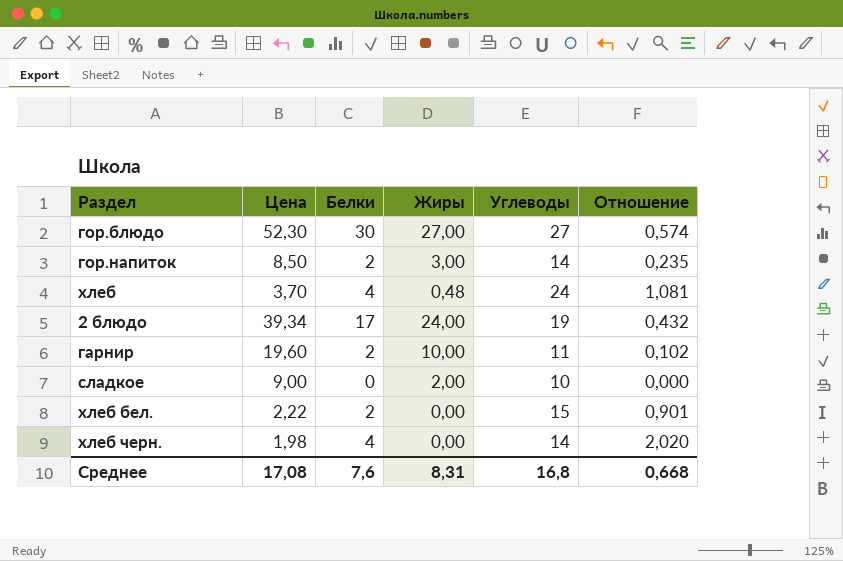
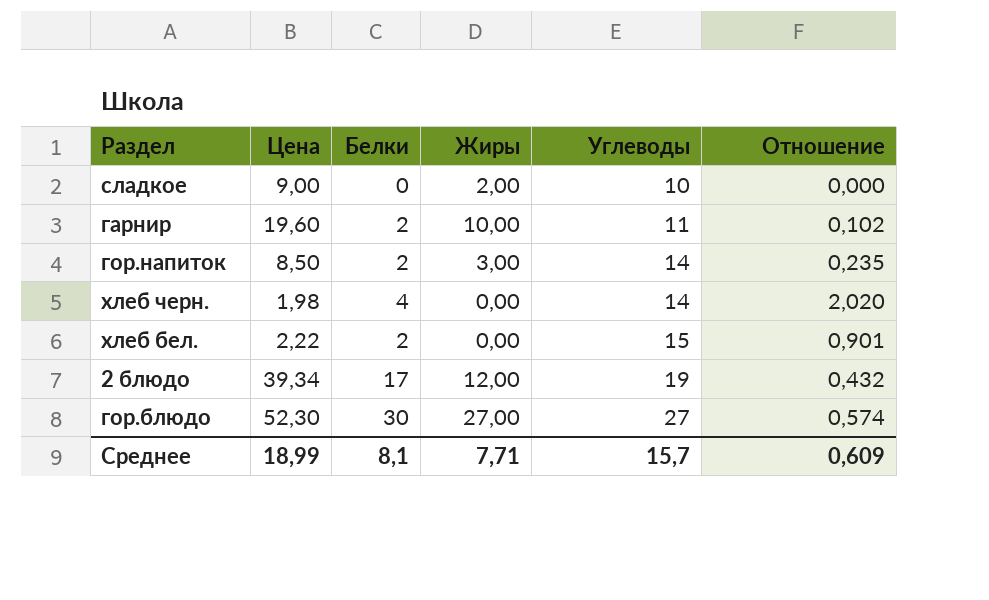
row order: none -> Углеводы ascending
row хлеб: 3,70 | 4 | 0,48 | 24 | 1,081 -> none
2 блюдо | Жиры: 24,00 -> 12,00
Среднее | Цена: 17,08 -> 18,99
Среднее | Белки: 7,6 -> 8,1
Среднее | Жиры: 8,31 -> 7,71
Среднее | Углеводы: 16,8 -> 15,7
Среднее | Отношение: 0,668 -> 0,609

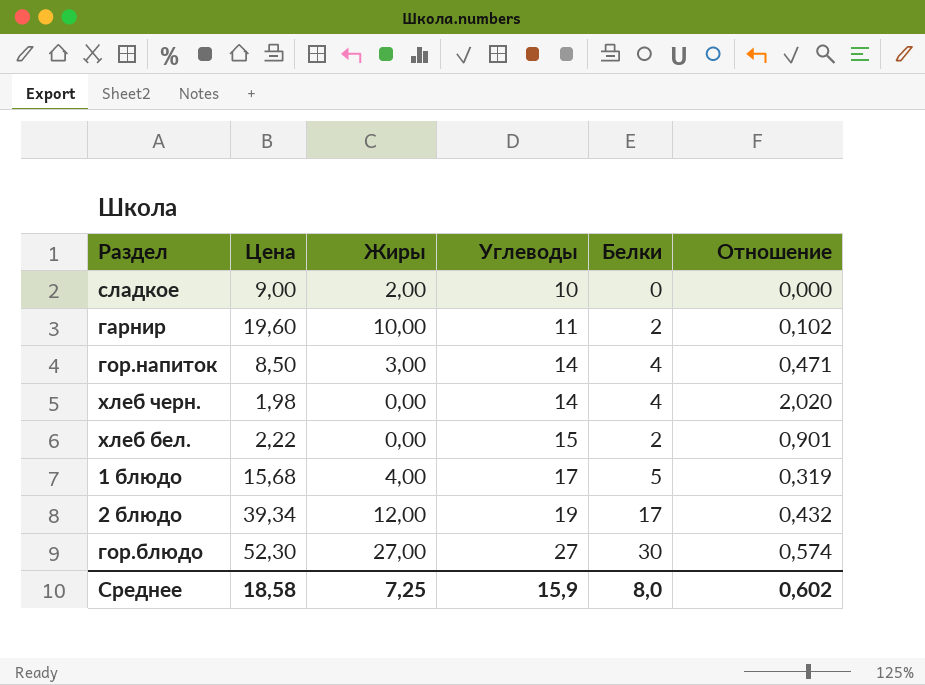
column Белки | position: 3 -> 5
гор.напиток | Белки: 2 -> 4
гор.напиток | Отношение: 0,235 -> 0,471
row 1 блюдо: none -> 15,68 | 4,00 | 17 | 5 | 0,319
Среднее | Цена: 18,99 -> 18,58
Среднее | Жиры: 7,71 -> 7,25
Среднее | Углеводы: 15,7 -> 15,9
Среднее | Белки: 8,1 -> 8,0
Среднее | Отношение: 0,609 -> 0,602

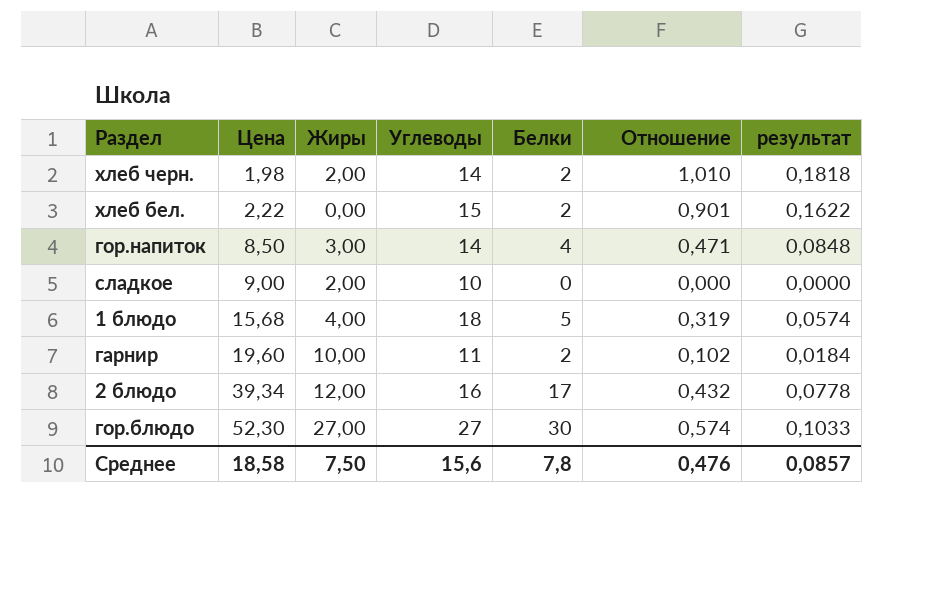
row order: Углеводы ascending -> Цена ascending
column результат | formula: none -> [Отношение] * 0,18
хлеб черн. | Жиры: 0,00 -> 2,00
хлеб черн. | Белки: 4 -> 2
хлеб черн. | Отношение: 2,020 -> 1,010
1 блюдо | Углеводы: 17 -> 18
2 блюдо | Углеводы: 19 -> 16
Среднее | Жиры: 7,25 -> 7,50
Среднее | Углеводы: 15,9 -> 15,6
Среднее | Белки: 8,0 -> 7,8
Среднее | Отношение: 0,602 -> 0,476

